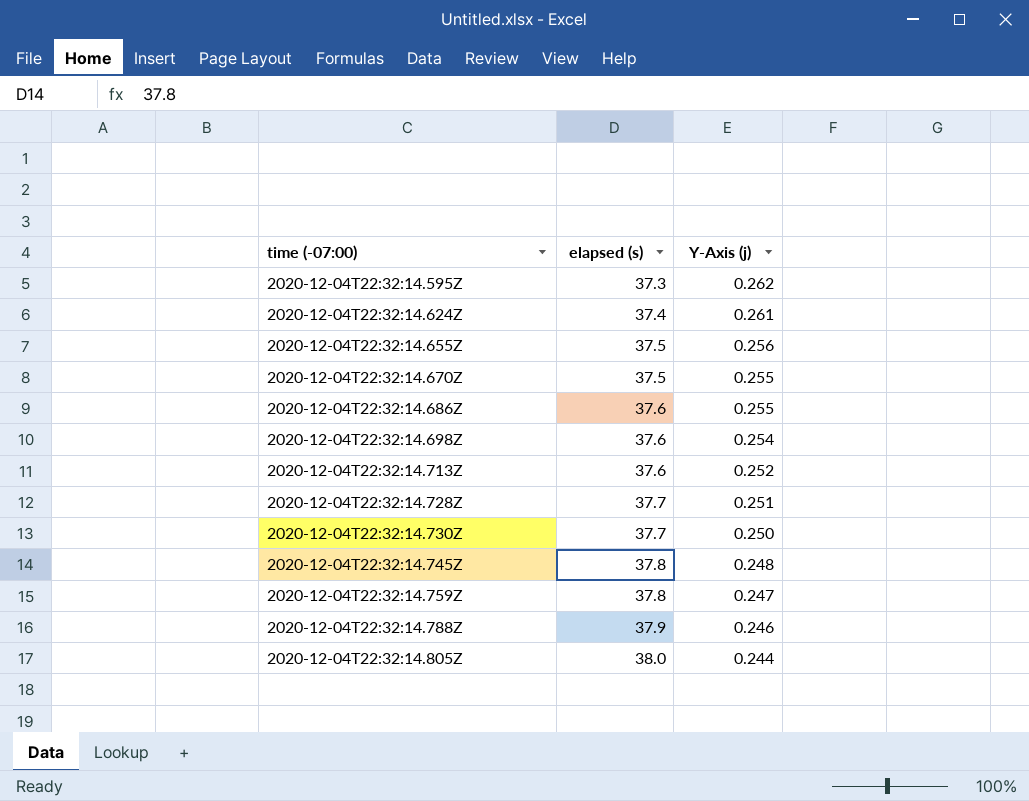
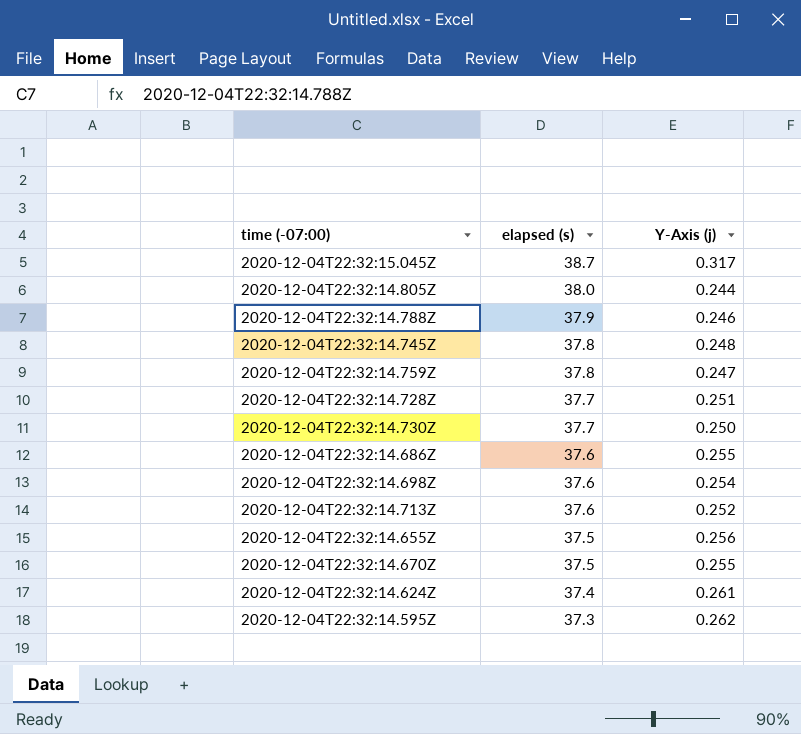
row order: time (-07:00) ascending -> elapsed (s) descending
row 2020-12-04T22:32:15.045Z: none -> 38.7 | 0.317

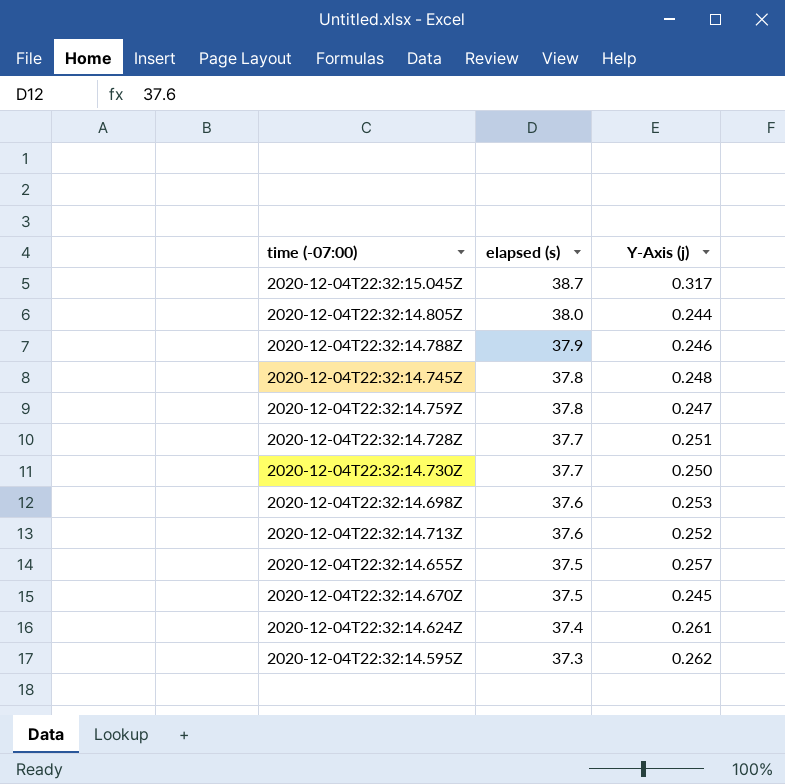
row 2020-12-04T22:32:14.686Z: 37.6 | 0.255 -> none
2020-12-04T22:32:14.698Z | Y-Axis (j): 0.254 -> 0.253
2020-12-04T22:32:14.655Z | Y-Axis (j): 0.256 -> 0.257
2020-12-04T22:32:14.670Z | Y-Axis (j): 0.255 -> 0.245

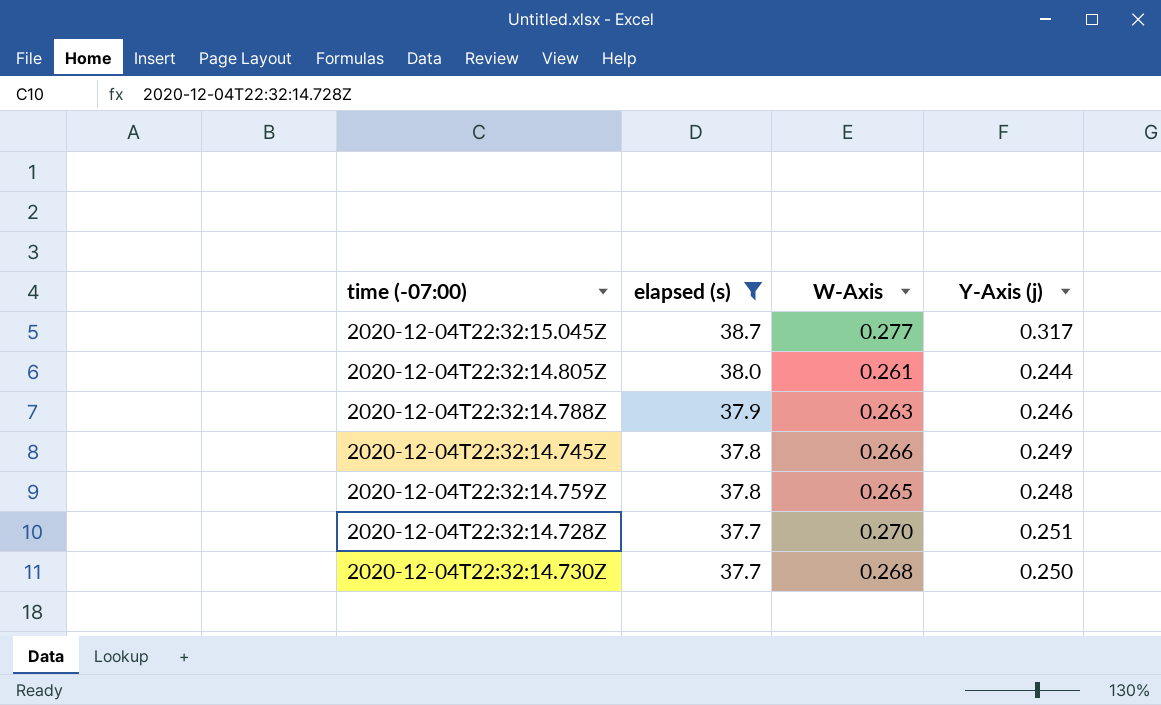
filter: none -> elapsed (s) >= 37.7
column W-Axis | position: none -> 3
2020-12-04T22:32:14.745Z | Y-Axis (j): 0.248 -> 0.249
2020-12-04T22:32:14.759Z | Y-Axis (j): 0.247 -> 0.248

